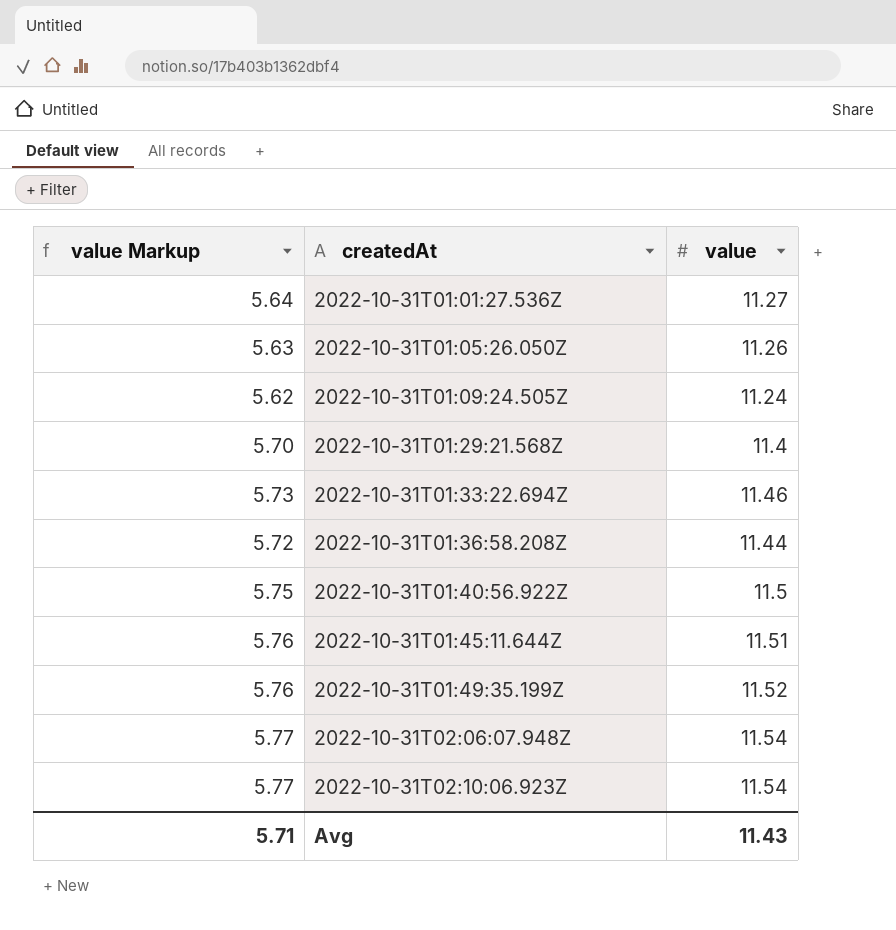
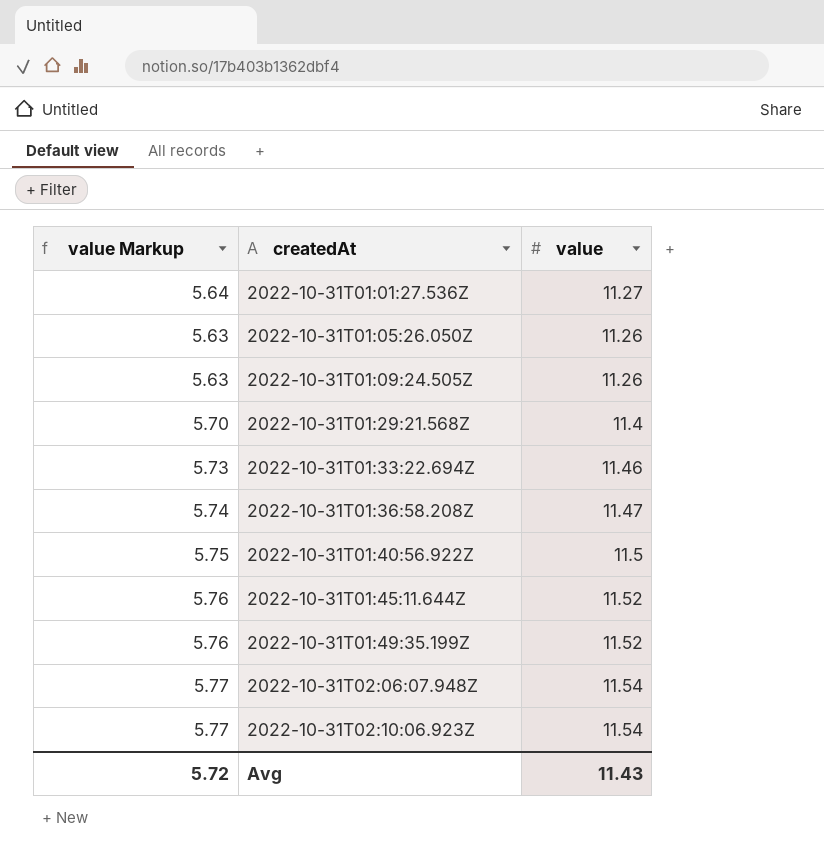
2022-10-31T01:09:24.505Z | value Markup: 5.62 -> 5.63
2022-10-31T01:09:24.505Z | value: 11.24 -> 11.26
2022-10-31T01:36:58.208Z | value Markup: 5.72 -> 5.74
2022-10-31T01:36:58.208Z | value: 11.44 -> 11.47
2022-10-31T01:45:11.644Z | value: 11.51 -> 11.52
Avg | value Markup: 5.71 -> 5.72

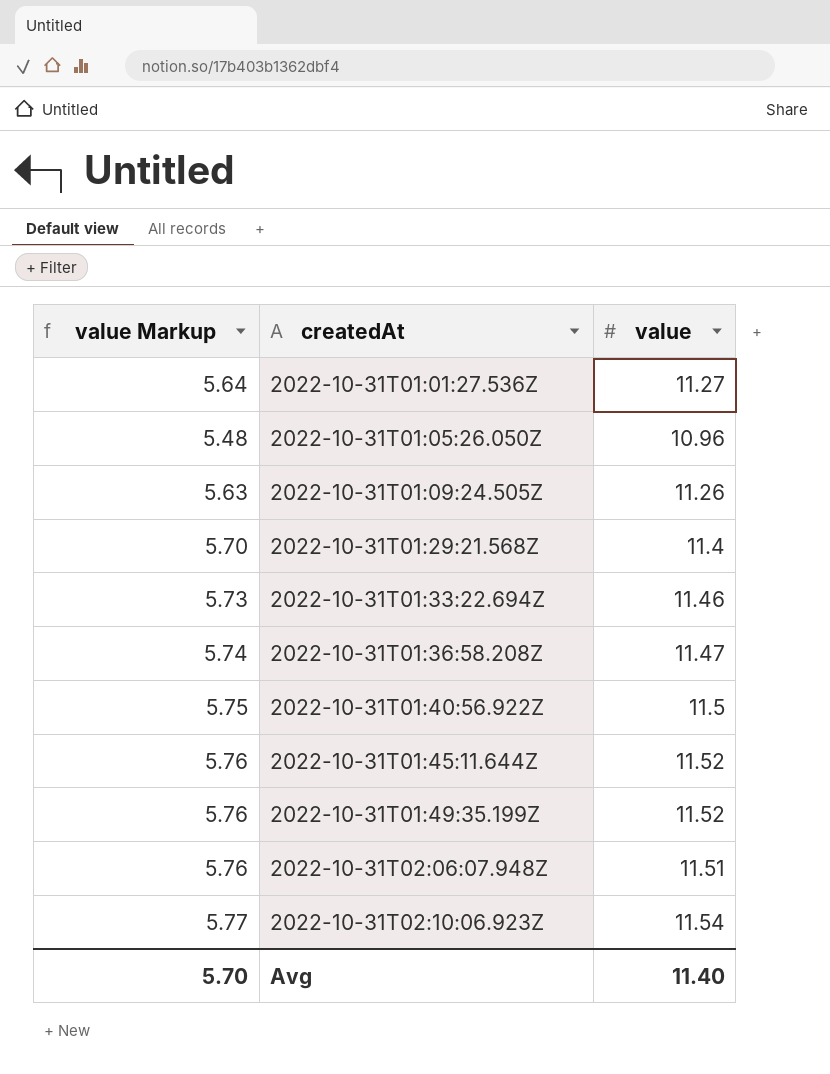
2022-10-31T01:05:26.050Z | value Markup: 5.63 -> 5.48
2022-10-31T01:05:26.050Z | value: 11.26 -> 10.96
2022-10-31T02:06:07.948Z | value Markup: 5.77 -> 5.76
2022-10-31T02:06:07.948Z | value: 11.54 -> 11.51
Avg | value Markup: 5.72 -> 5.70
Avg | value: 11.43 -> 11.40

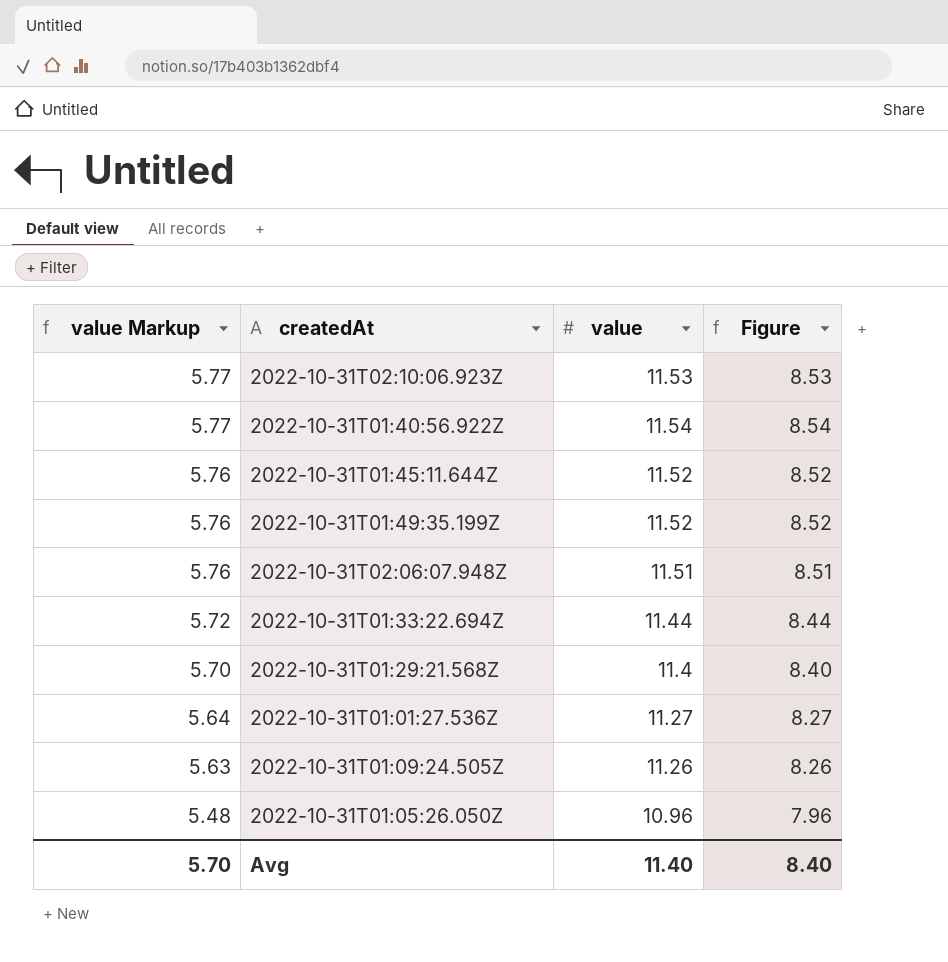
row order: createdAt ascending -> value Markup descending
column Figure | formula: none -> [value] - 3
row 2022-10-31T01:36:58.208Z: 5.74 | 11.47 -> none
2022-10-31T02:10:06.923Z | value: 11.54 -> 11.53
2022-10-31T01:40:56.922Z | value Markup: 5.75 -> 5.77
2022-10-31T01:40:56.922Z | value: 11.5 -> 11.54
2022-10-31T01:33:22.694Z | value Markup: 5.73 -> 5.72
2022-10-31T01:33:22.694Z | value: 11.46 -> 11.44

